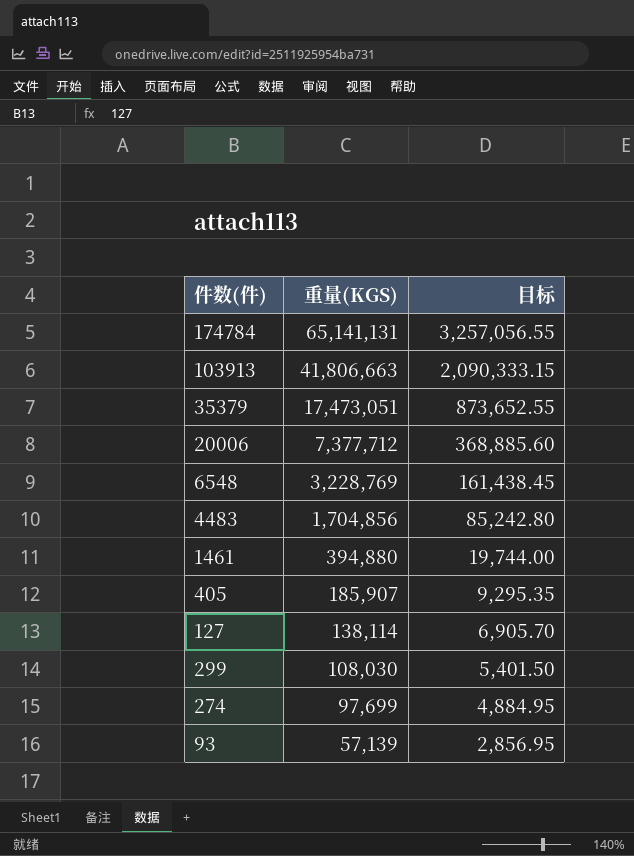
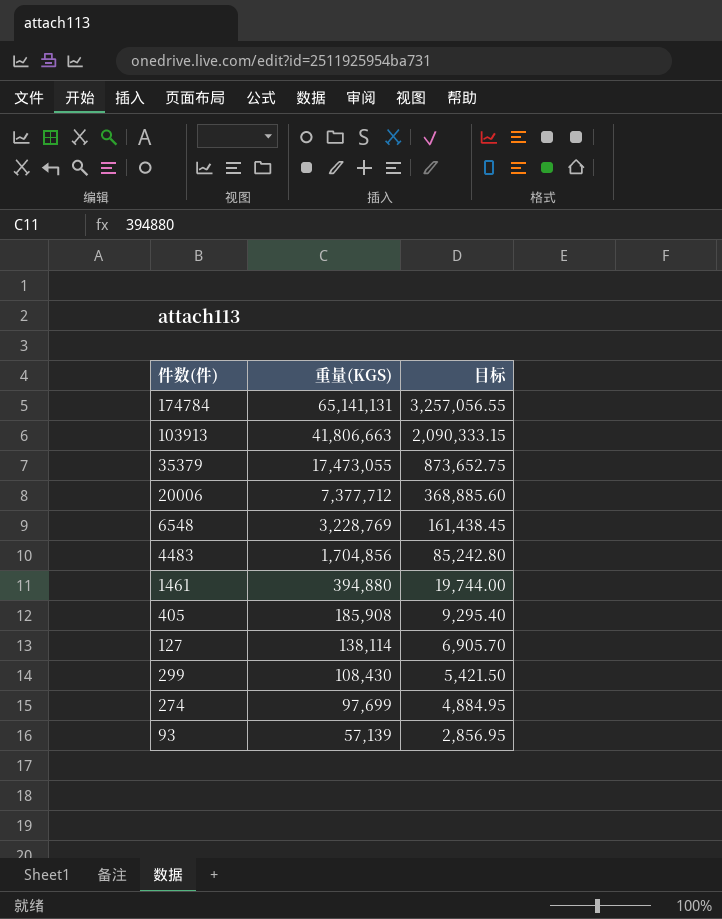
35379 | 重量(KGS): 17,473,051 -> 17,473,055
35379 | 目标: 873,652.55 -> 873,652.75
405 | 重量(KGS): 185,907 -> 185,908
405 | 目标: 9,295.35 -> 9,295.40
299 | 重量(KGS): 108,030 -> 108,430
299 | 目标: 5,401.50 -> 5,421.50

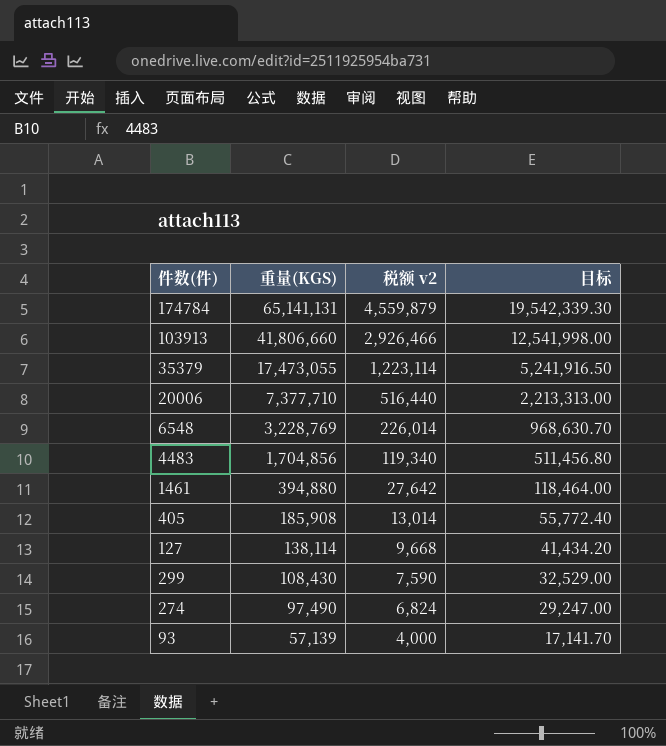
column 税额 v2 | formula: none -> [重量(KGS)] * 0.07
column 目标 | formula: [重量(KGS)] * 0.05 -> [重量(KGS)] * 0.3
103913 | 重量(KGS): 41,806,663 -> 41,806,660
20006 | 重量(KGS): 7,377,712 -> 7,377,710
274 | 重量(KGS): 97,699 -> 97,490

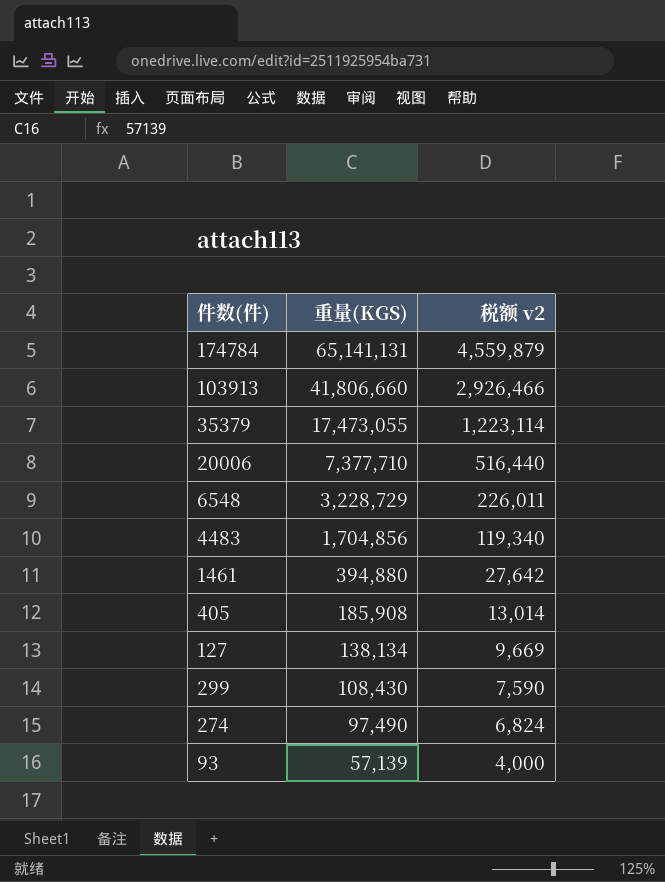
column 目标 | formula: [重量(KGS)] * 0.3 -> none
6548 | 重量(KGS): 3,228,769 -> 3,228,729
6548 | 税额 v2: 226,014 -> 226,011
127 | 重量(KGS): 138,114 -> 138,134
127 | 税额 v2: 9,668 -> 9,669

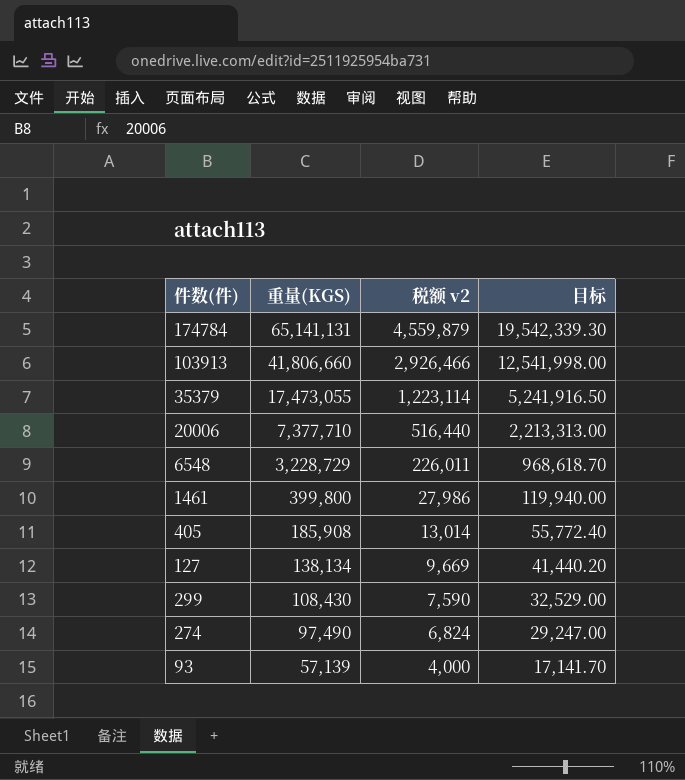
column 目标 | formula: none -> [重量(KGS)] * 0.3
row 4483: 1,704,856 | 119,340 -> none
1461 | 重量(KGS): 394,880 -> 399,800
1461 | 税额 v2: 27,642 -> 27,986

